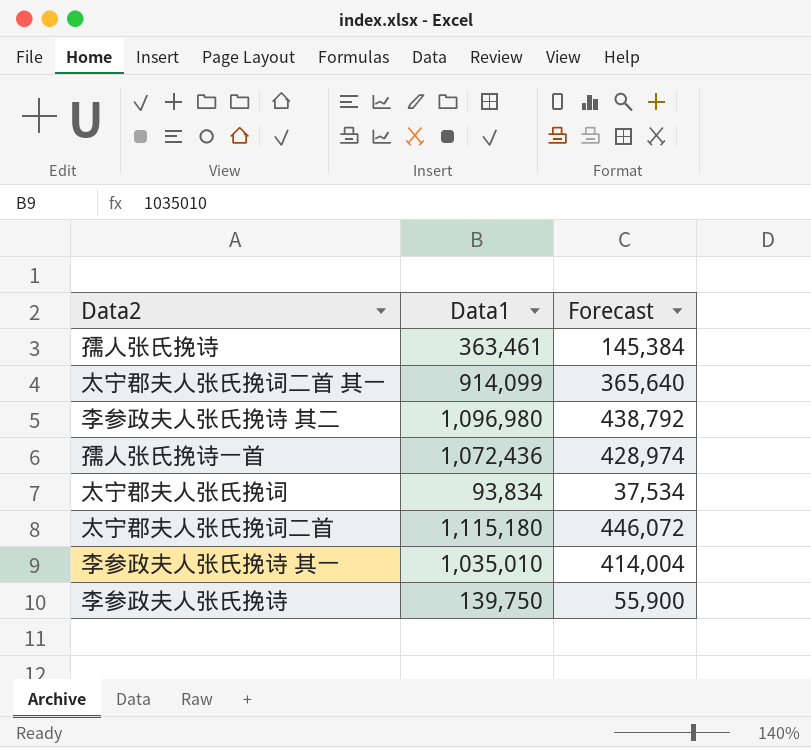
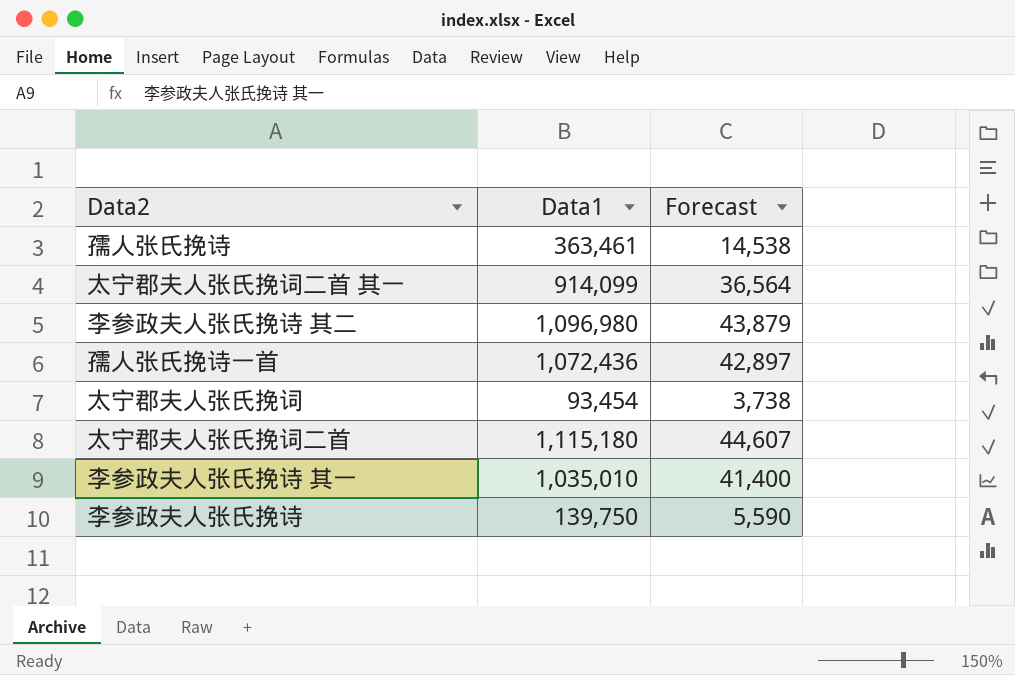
column Forecast | formula: [Data1] * 0.4 -> [Data1] * 0.04
太宁郡夫人张氏挽词 | Data1: 93,834 -> 93,454

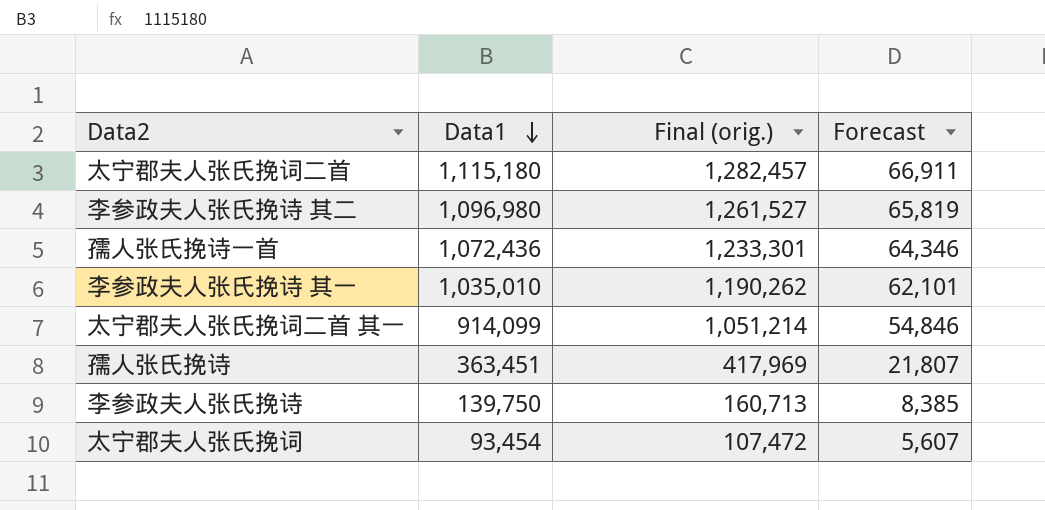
row order: none -> Data1 descending
column Final (orig.) | formula: none -> [Data1] * 1.15
column Forecast | formula: [Data1] * 0.04 -> [Data1] * 0.06
孺人张氏挽诗 | Data1: 363,461 -> 363,451

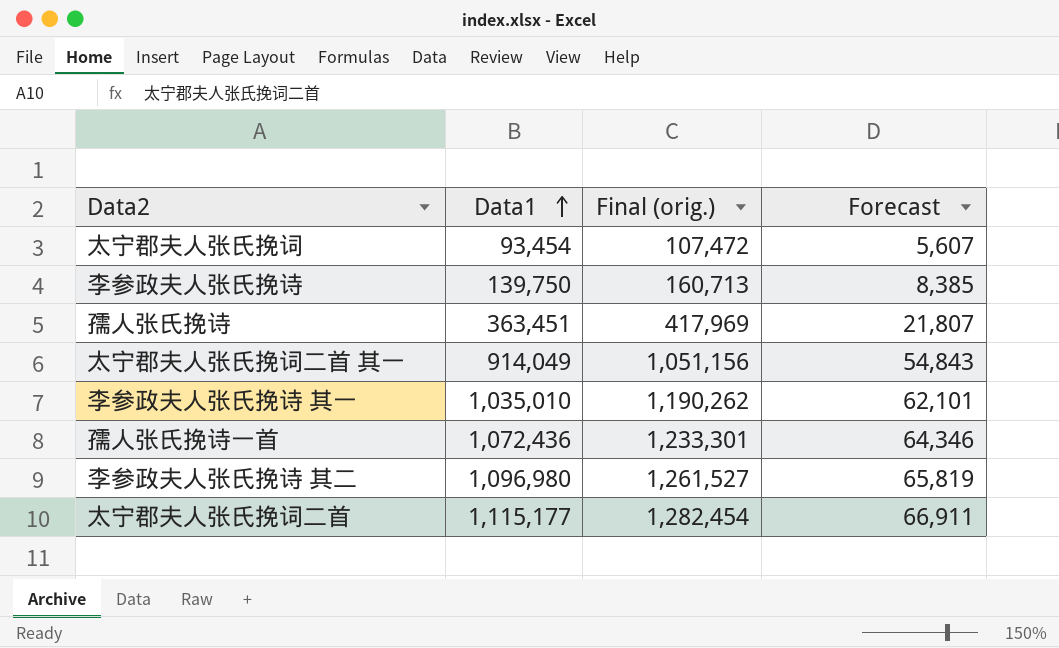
row order: Data1 descending -> Data1 ascending
太宁郡夫人张氏挽词二首 其一 | Data1: 914,099 -> 914,049
太宁郡夫人张氏挽词二首 其一 | Final (orig.): 1,051,214 -> 1,051,156
太宁郡夫人张氏挽词二首 其一 | Forecast: 54,846 -> 54,843
太宁郡夫人张氏挽词二首 | Data1: 1,115,180 -> 1,115,177
太宁郡夫人张氏挽词二首 | Final (orig.): 1,282,457 -> 1,282,454

